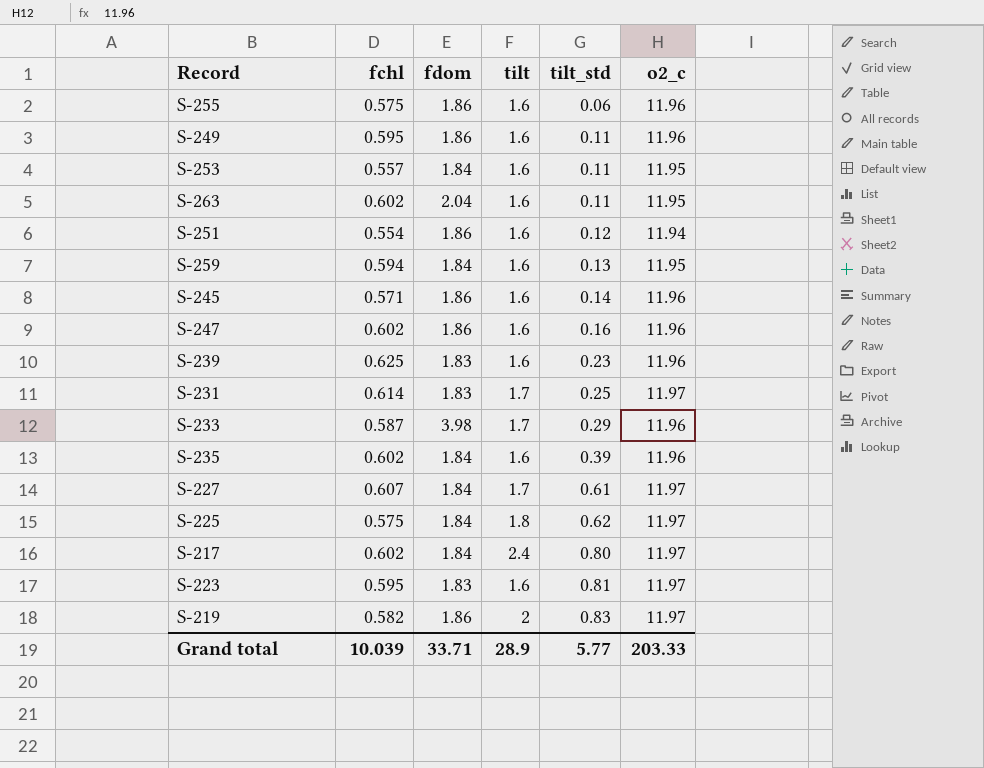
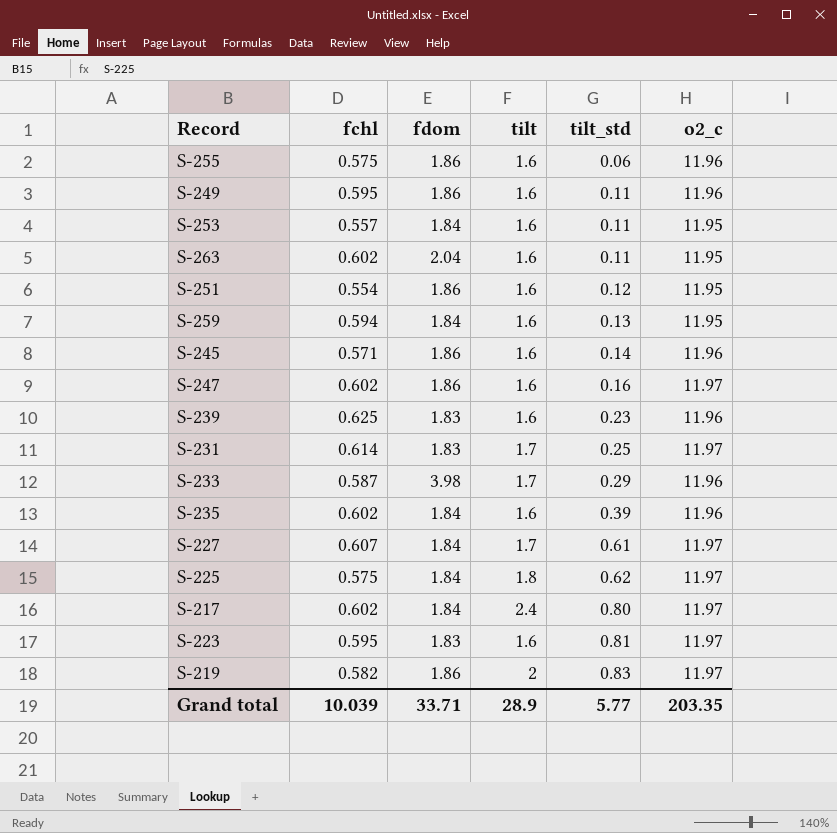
S-251 | o2_c: 11.94 -> 11.95
S-247 | o2_c: 11.96 -> 11.97
Grand total | o2_c: 203.33 -> 203.35

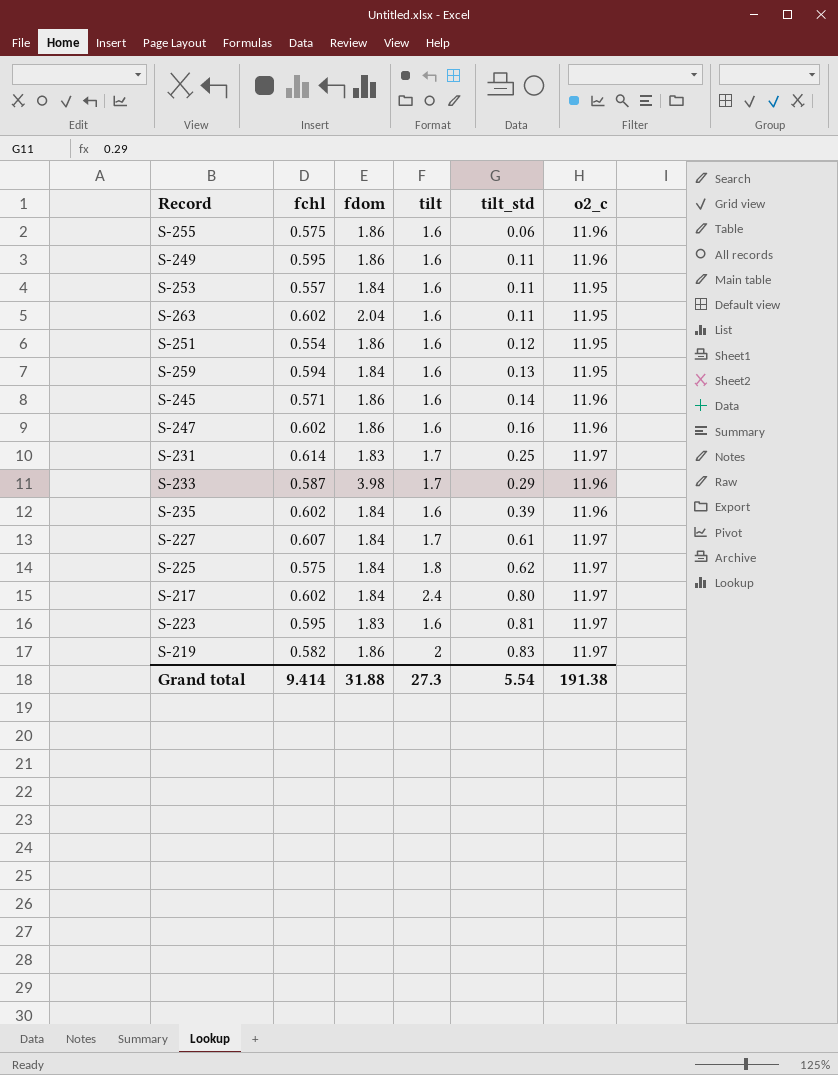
row S-239: 0.625 | 1.83 | 1.6 | 0.23 | 11.96 -> none
S-247 | o2_c: 11.97 -> 11.96
Grand total | fchl: 10.039 -> 9.414
Grand total | fdom: 33.71 -> 31.88
Grand total | tilt: 28.9 -> 27.3
Grand total | tilt_std: 5.77 -> 5.54
Grand total | o2_c: 203.35 -> 191.38

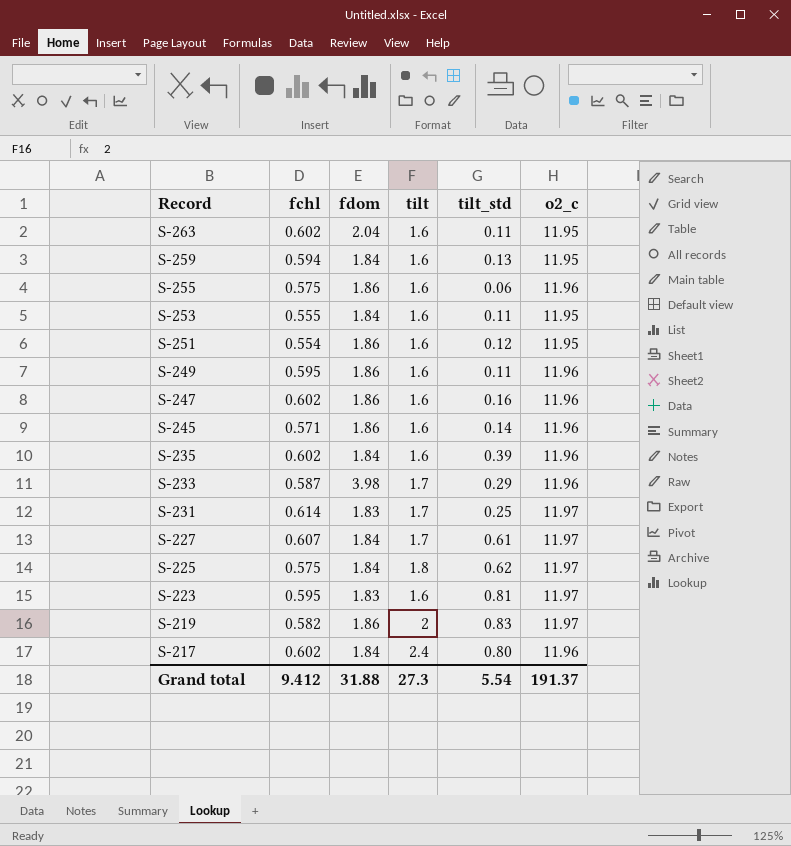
row order: tilt_std ascending -> Record descending
S-253 | fchl: 0.557 -> 0.555
S-217 | o2_c: 11.97 -> 11.96
Grand total | fchl: 9.414 -> 9.412
Grand total | o2_c: 191.38 -> 191.37

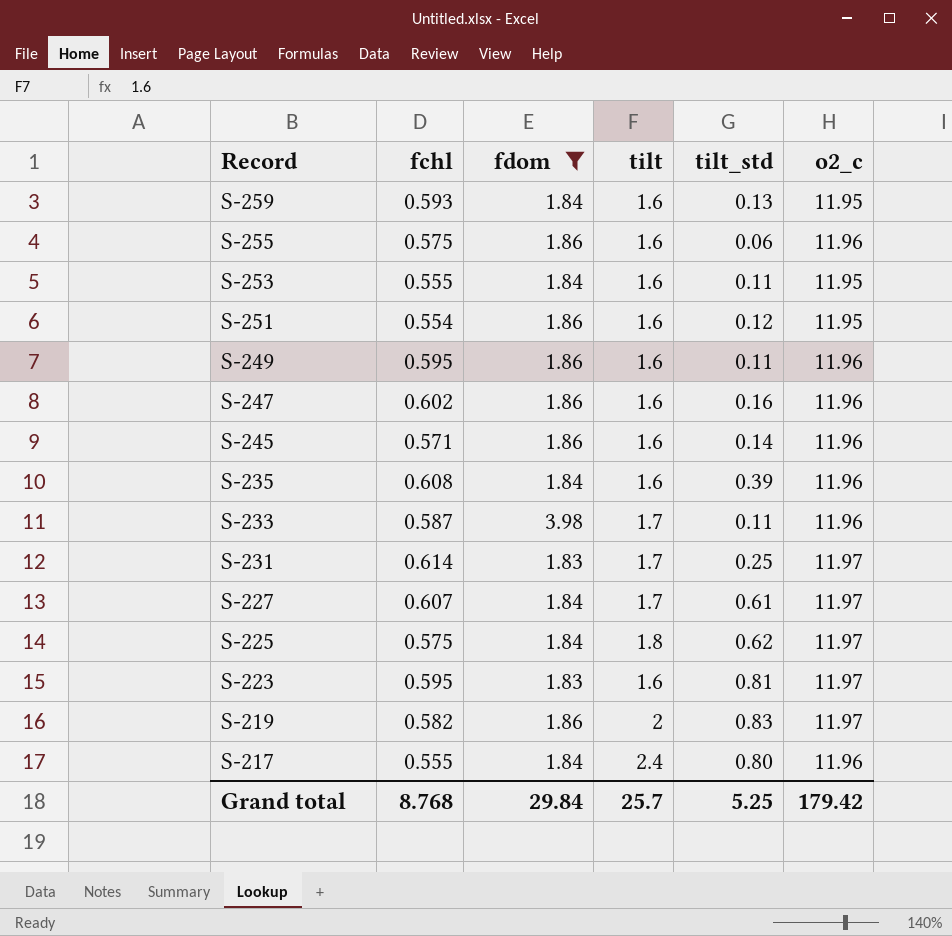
filter: none -> fdom != 2.04
S-259 | fchl: 0.594 -> 0.593
S-235 | fchl: 0.602 -> 0.608
S-233 | tilt_std: 0.29 -> 0.11
S-217 | fchl: 0.602 -> 0.555
Grand total | fchl: 9.412 -> 8.768
Grand total | fdom: 31.88 -> 29.84
Grand total | tilt: 27.3 -> 25.7
Grand total | tilt_std: 5.54 -> 5.25
Grand total | o2_c: 191.37 -> 179.42

